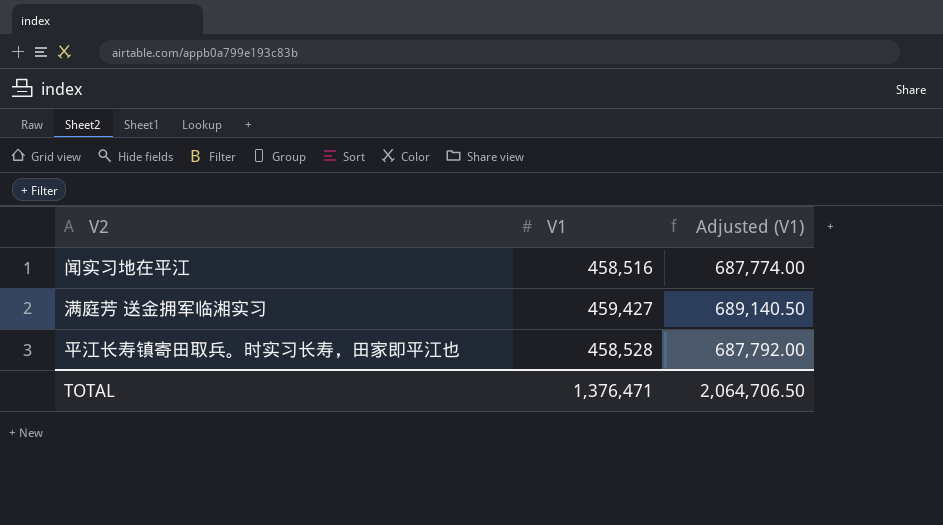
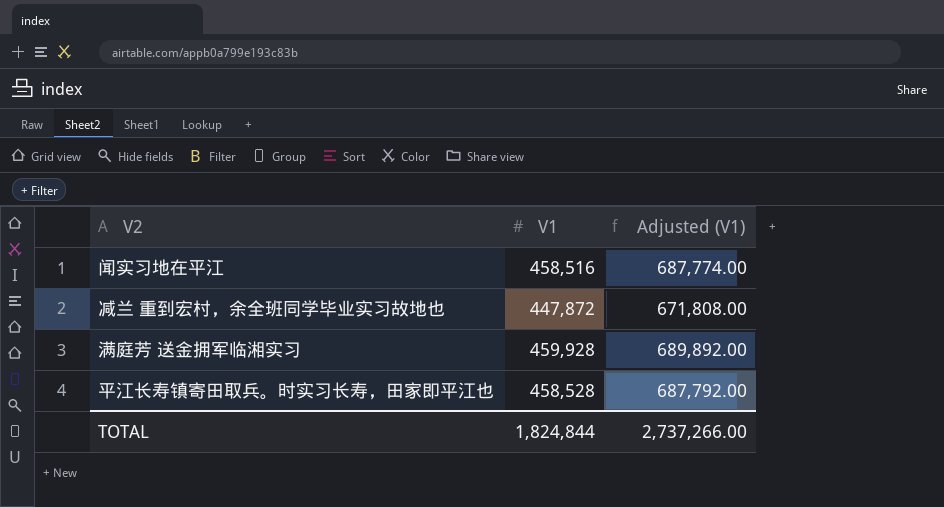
row 减兰 重到宏村，余全班同学毕业实习故地也: none -> 447,872 | 671,808.00
满庭芳 送金拥军临湘实习 | V1: 459,427 -> 459,928
满庭芳 送金拥军临湘实习 | Adjusted (V1): 689,140.50 -> 689,892.00
TOTAL | V1: 1,376,471 -> 1,824,844
TOTAL | Adjusted (V1): 2,064,706.50 -> 2,737,266.00

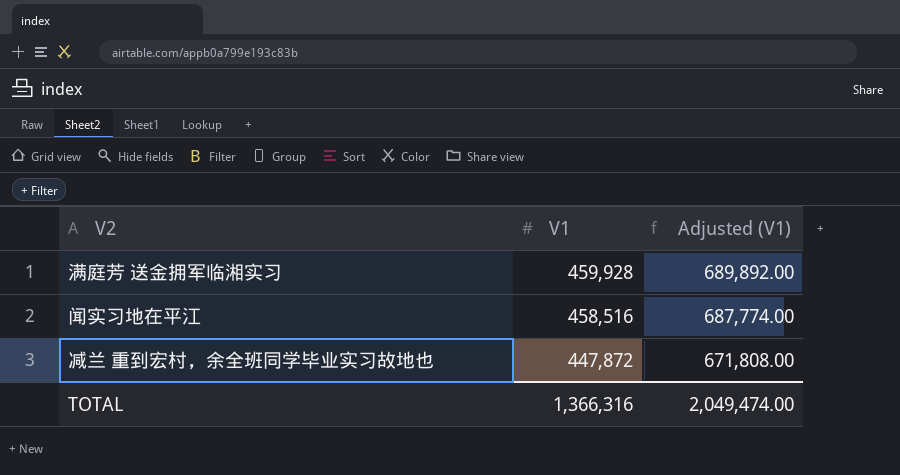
row order: none -> V1 descending
row 平江长寿镇寄田取兵。时实习长寿，田家即平江也: 458,528 | 687,792.00 -> none
TOTAL | V1: 1,824,844 -> 1,366,316
TOTAL | Adjusted (V1): 2,737,266.00 -> 2,049,474.00

